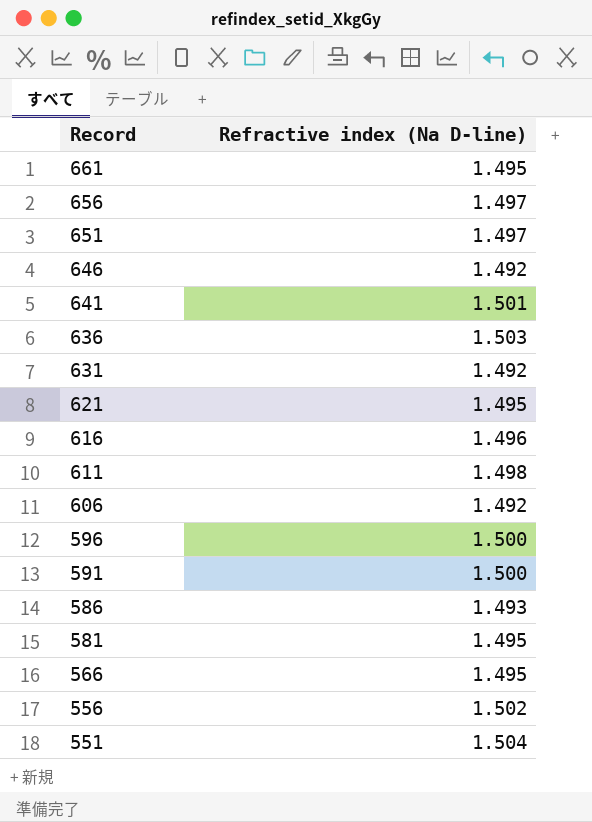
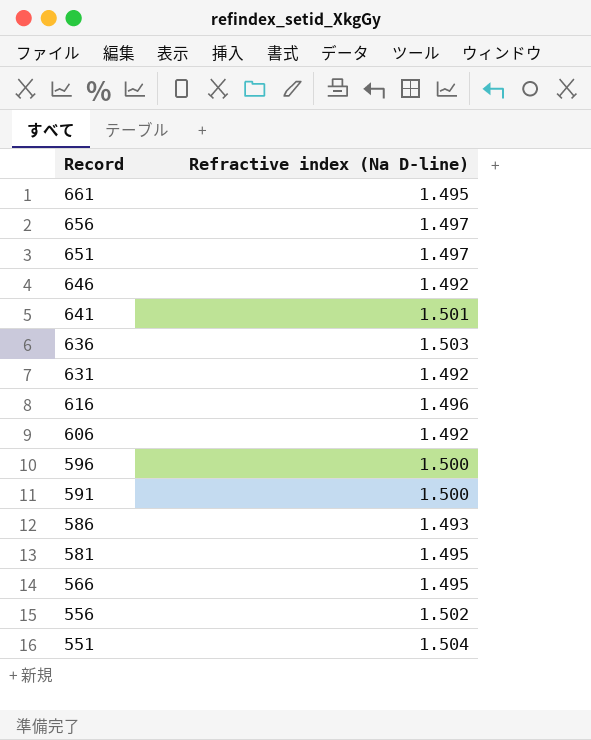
row 621: 1.495 -> none
row 611: 1.498 -> none

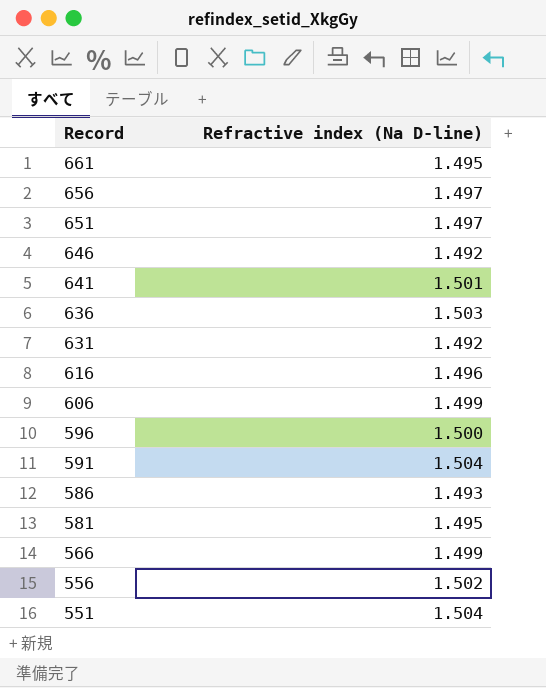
606 | Refractive index (Na D-line): 1.492 -> 1.499
591 | Refractive index (Na D-line): 1.500 -> 1.504
566 | Refractive index (Na D-line): 1.495 -> 1.499

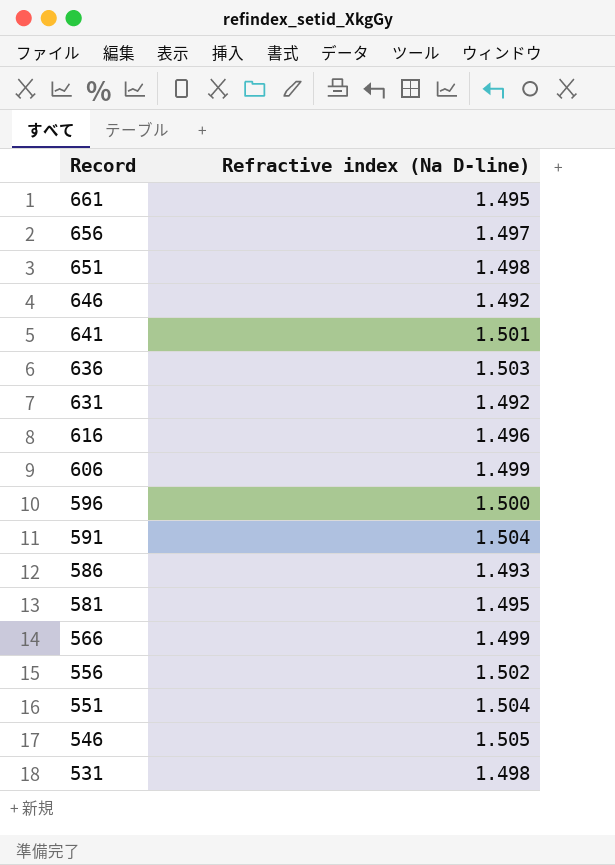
651 | Refractive index (Na D-line): 1.497 -> 1.498
row 546: none -> 1.505
row 531: none -> 1.498

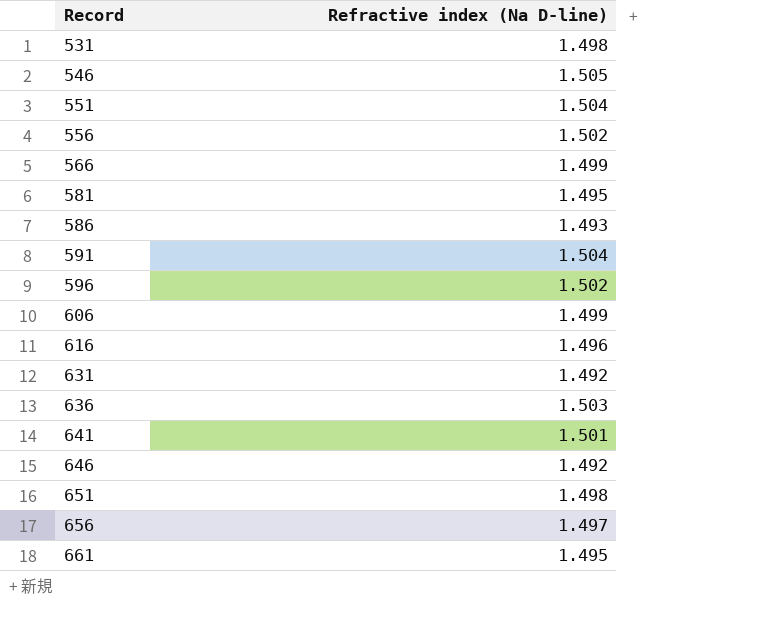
row order: Record descending -> Record ascending
596 | Refractive index (Na D-line): 1.500 -> 1.502

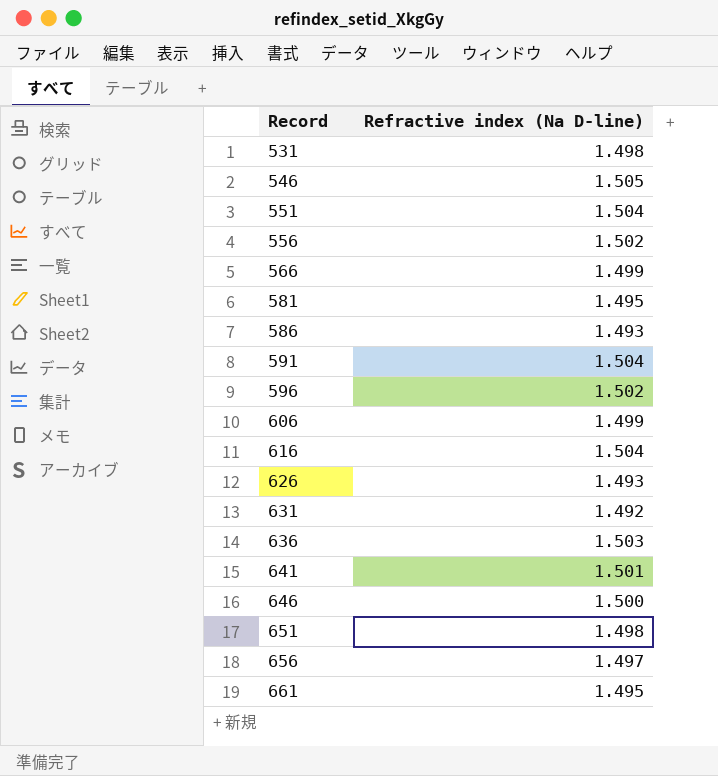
616 | Refractive index (Na D-line): 1.496 -> 1.504
row 626: none -> 1.493
646 | Refractive index (Na D-line): 1.492 -> 1.500

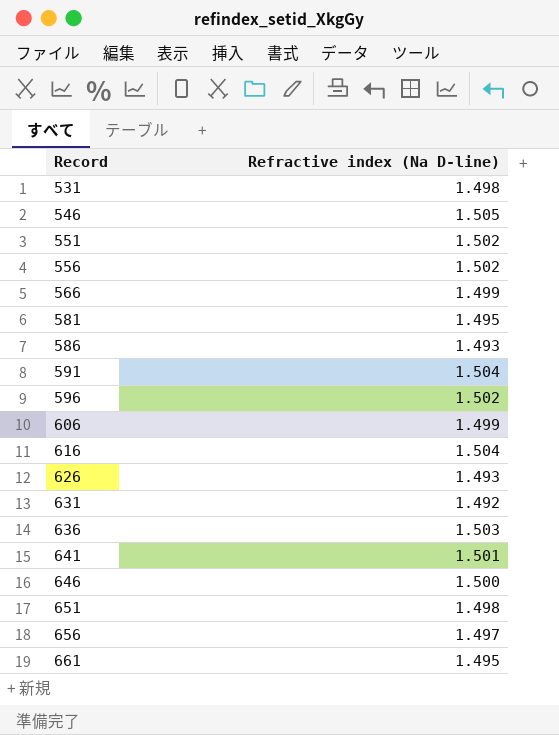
551 | Refractive index (Na D-line): 1.504 -> 1.502

